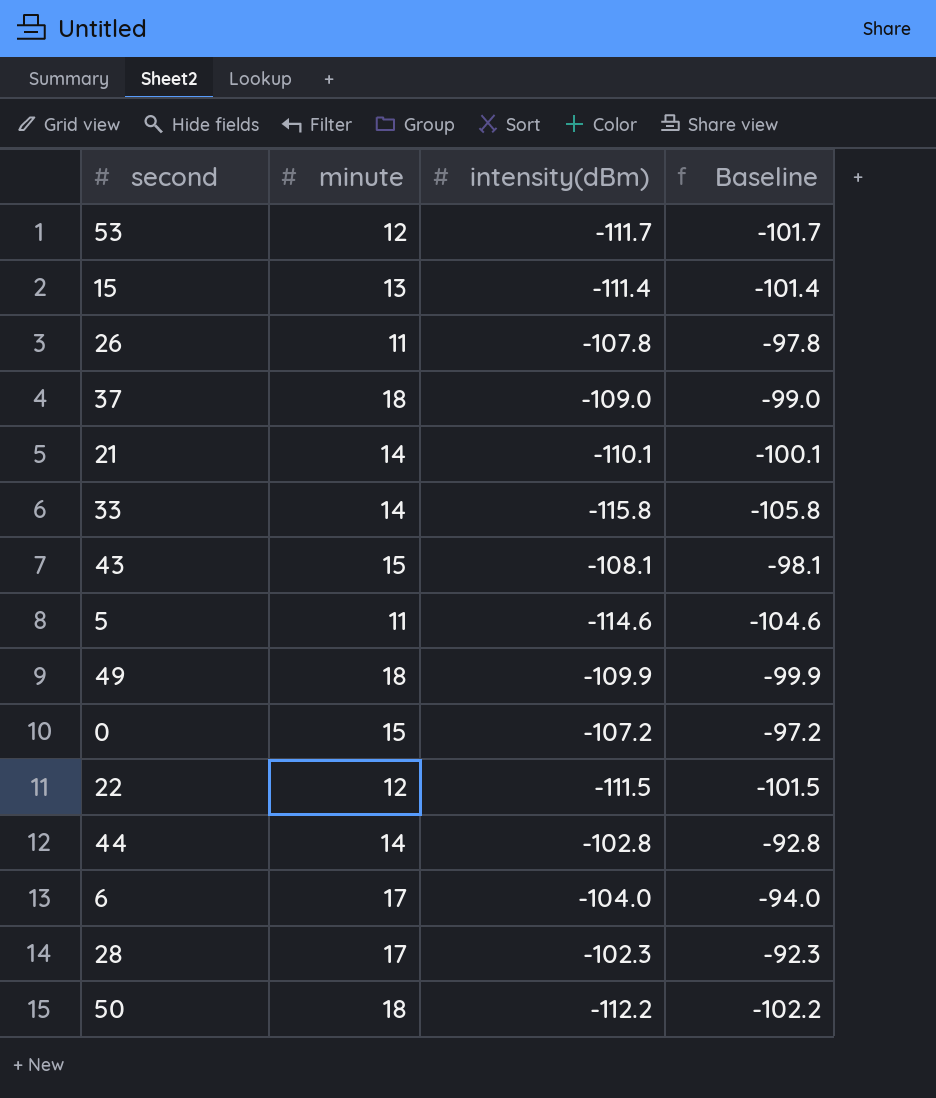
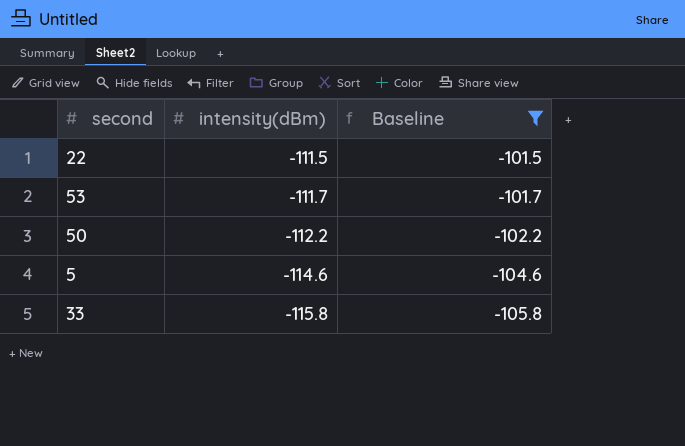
filter: none -> Baseline <= -101.5
row order: none -> intensity(dBm) descending
column minute | position: 2 -> none

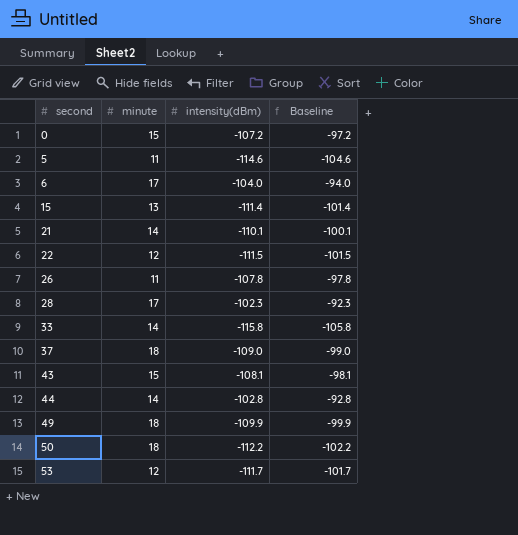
filter: Baseline <= -101.5 -> none
row order: intensity(dBm) descending -> second ascending
column minute | position: none -> 2

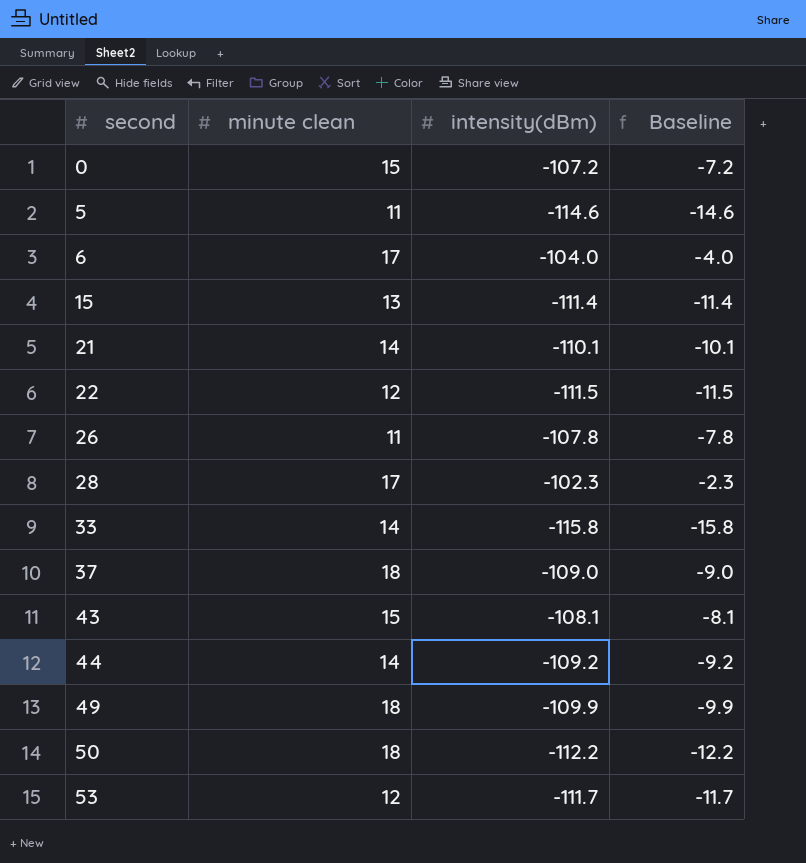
column name: minute -> minute clean
column Baseline | formula: [intensity(dBm)] + 10 -> [intensity(dBm)] + 100
44 | intensity(dBm): -102.8 -> -109.2

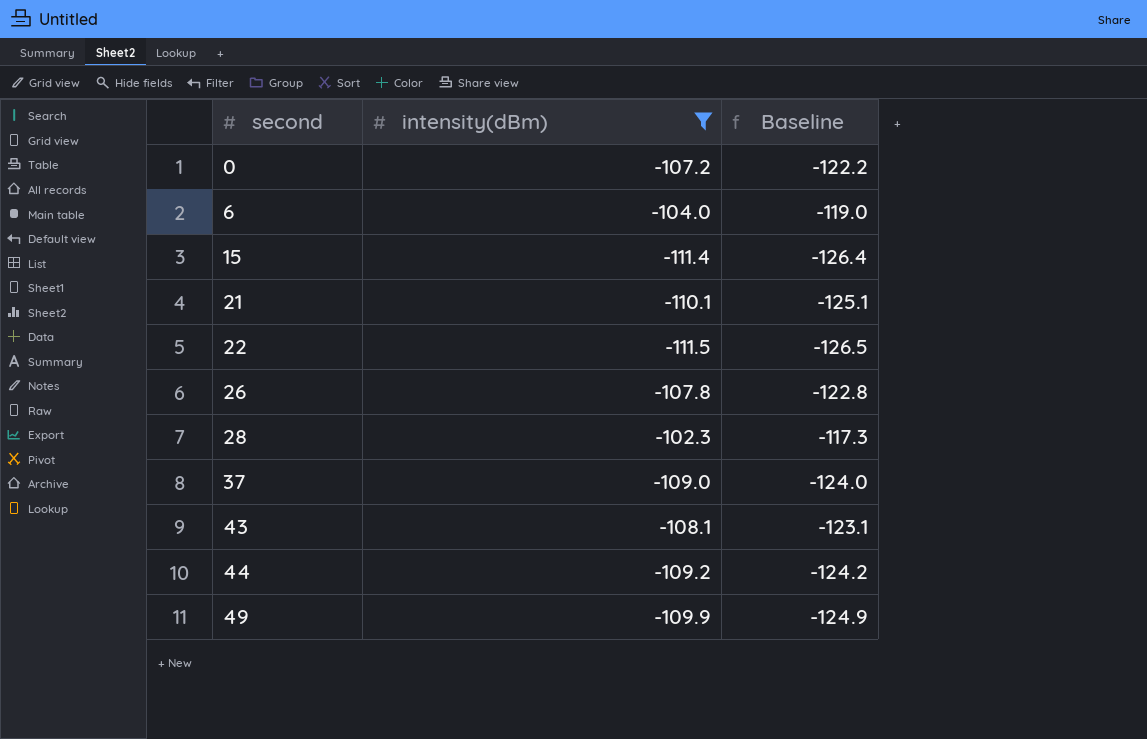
filter: none -> intensity(dBm) >= -111.5
column minute clean | position: 2 -> none
column Baseline | formula: [intensity(dBm)] + 100 -> [intensity(dBm)] - 15

